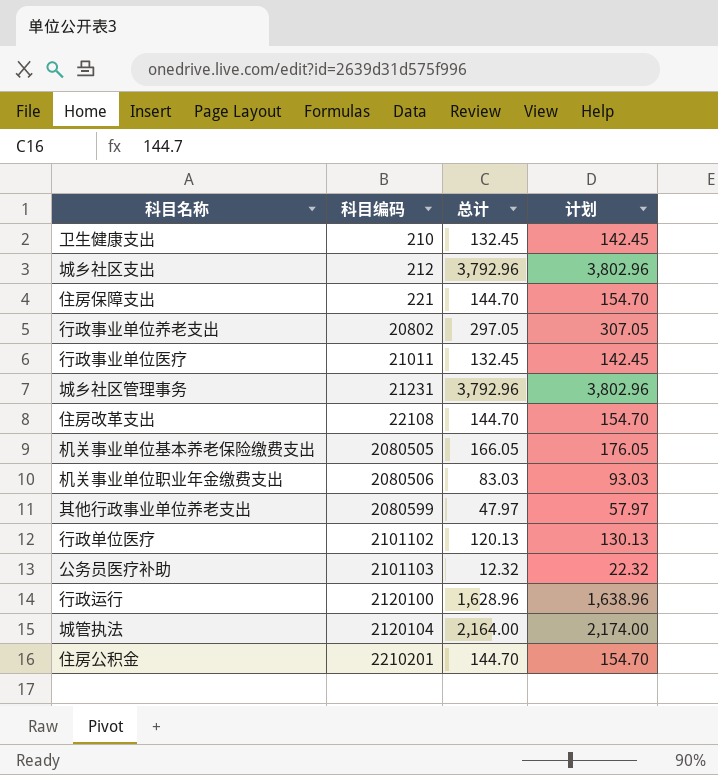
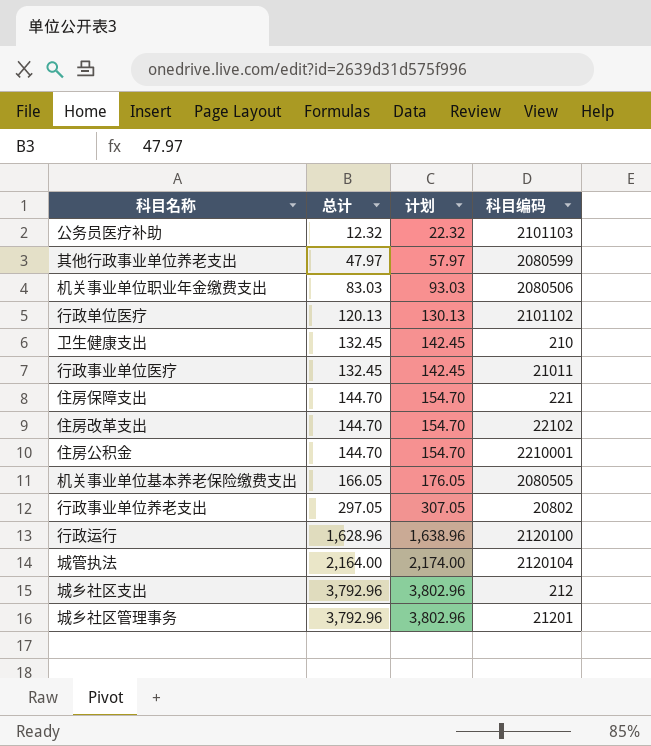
row order: 科目编码 ascending -> 总计 ascending
column 科目编码 | position: 2 -> 4
住房改革支出 | 科目编码: 22108 -> 22102
住房公积金 | 科目编码: 2210201 -> 2210001
城乡社区管理事务 | 科目编码: 21231 -> 21201

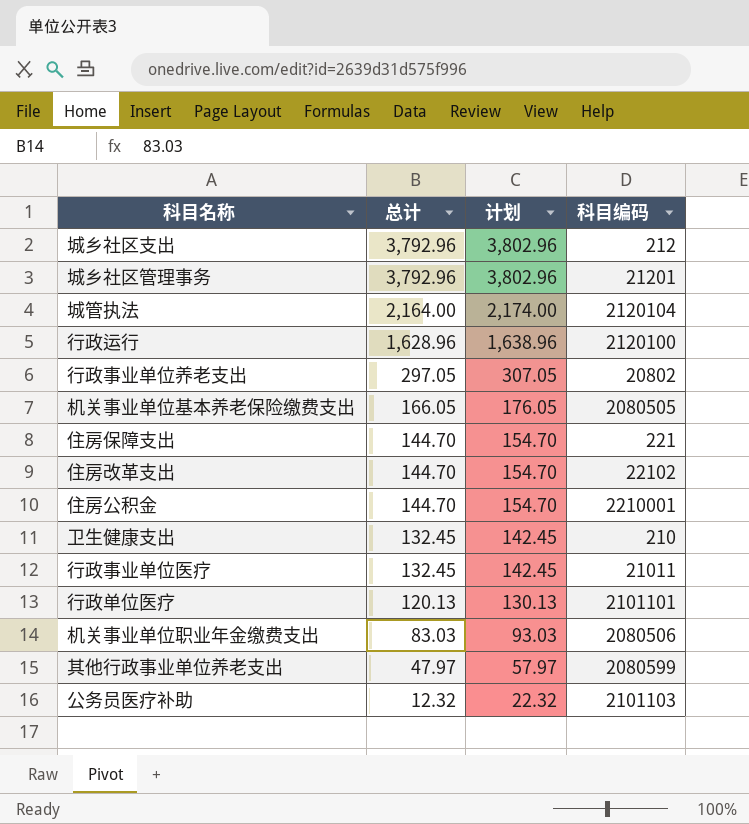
row order: 总计 ascending -> 总计 descending
行政单位医疗 | 科目编码: 2101102 -> 2101101

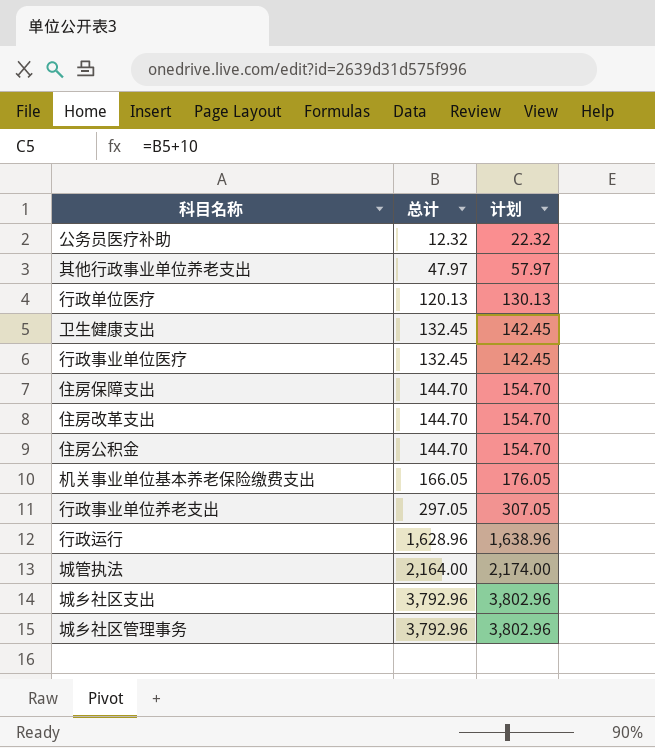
row order: 总计 descending -> 总计 ascending
column 科目编码 | position: 4 -> none
row 机关事业单位职业年金缴费支出: 83.03 | 93.03 | 2080506 -> none

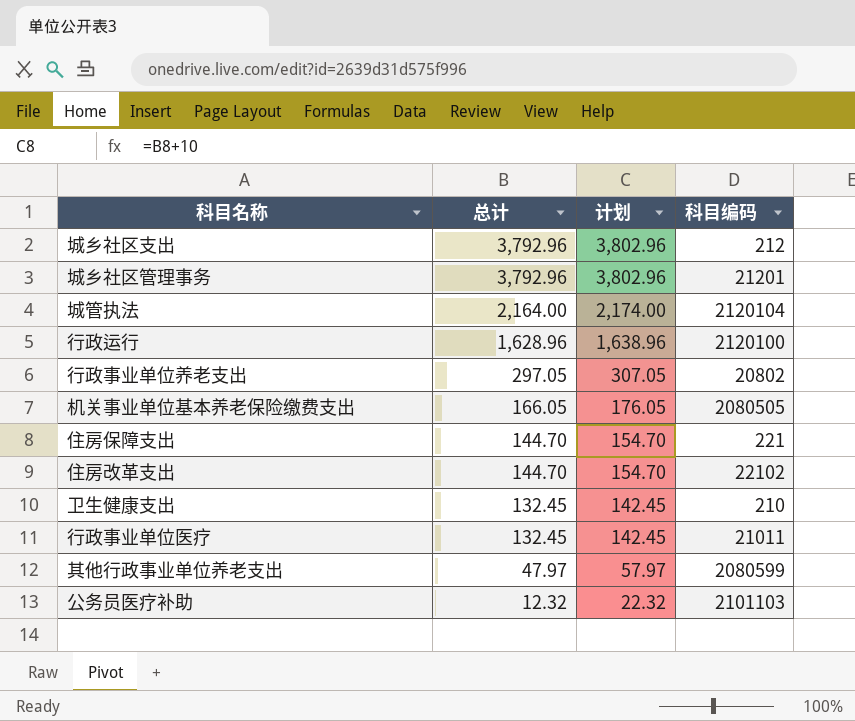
row order: 总计 ascending -> 总计 descending
column 科目编码 | position: none -> 4
row 行政单位医疗: 120.13 | 130.13 -> none
row 住房公积金: 144.70 | 154.70 -> none

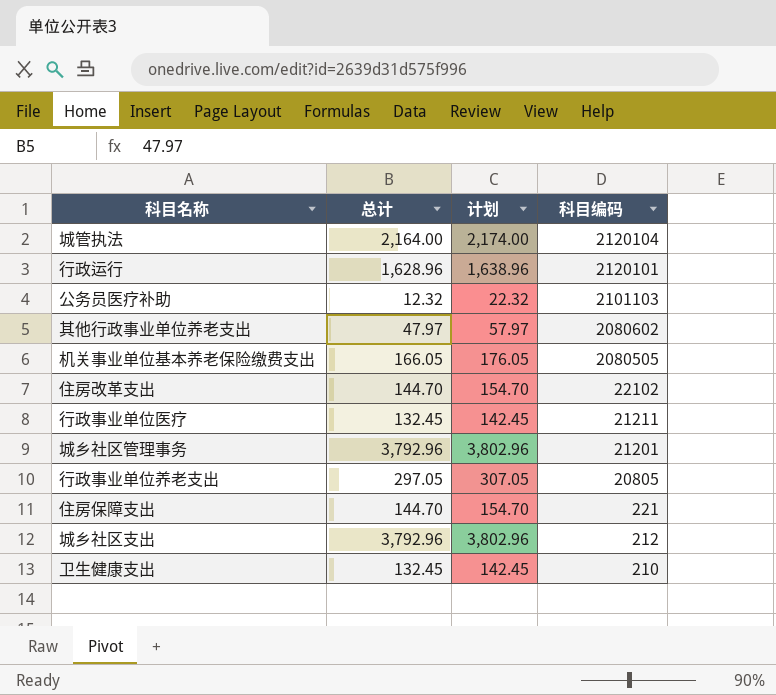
row order: 总计 descending -> 科目编码 descending
行政运行 | 科目编码: 2120100 -> 2120101
其他行政事业单位养老支出 | 科目编码: 2080599 -> 2080602
行政事业单位医疗 | 科目编码: 21011 -> 21211
行政事业单位养老支出 | 科目编码: 20802 -> 20805

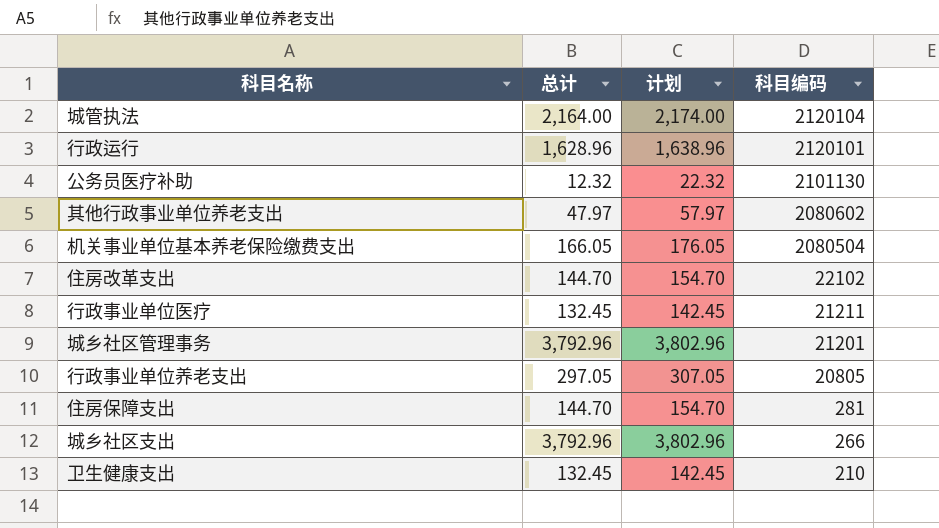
公务员医疗补助 | 科目编码: 2101103 -> 2101130
机关事业单位基本养老保险缴费支出 | 科目编码: 2080505 -> 2080504
住房保障支出 | 科目编码: 221 -> 281
城乡社区支出 | 科目编码: 212 -> 266

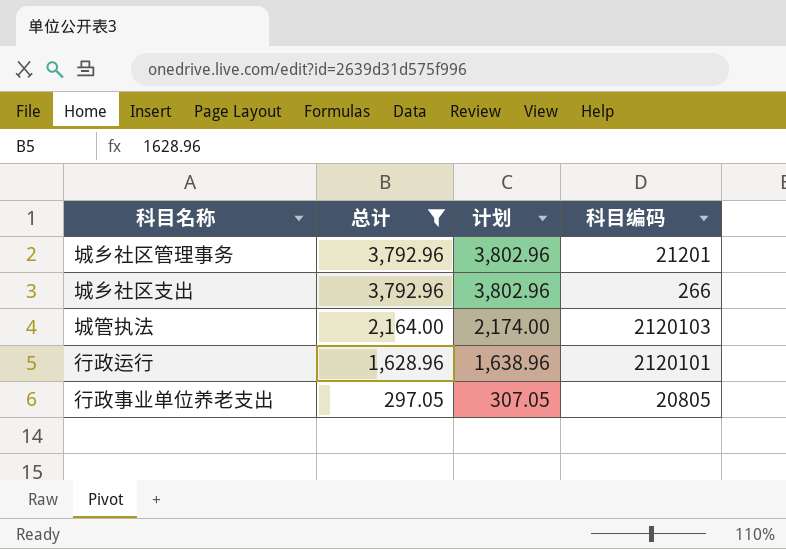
filter: none -> 总计 >= 297.05
row order: 科目编码 descending -> 总计 descending
城管执法 | 科目编码: 2120104 -> 2120103

